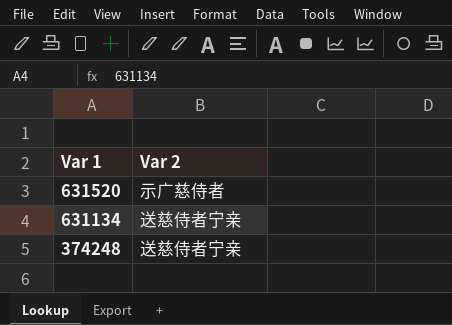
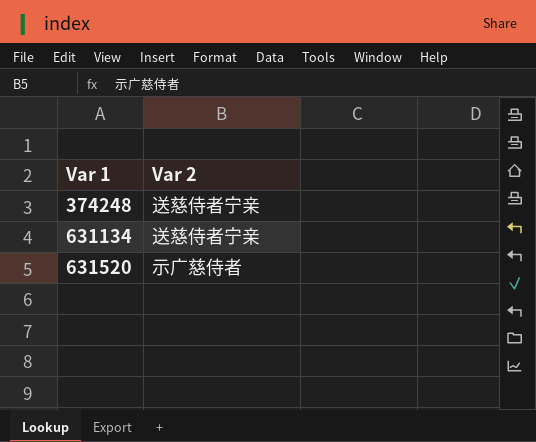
row order: Var 1 descending -> Var 1 ascending

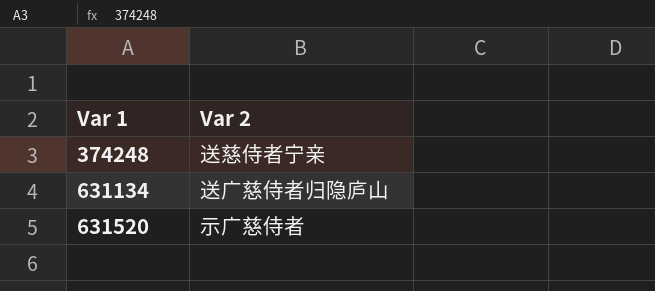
631134 | Var 2: 送慈侍者宁亲 -> 送广慈侍者归隐庐山

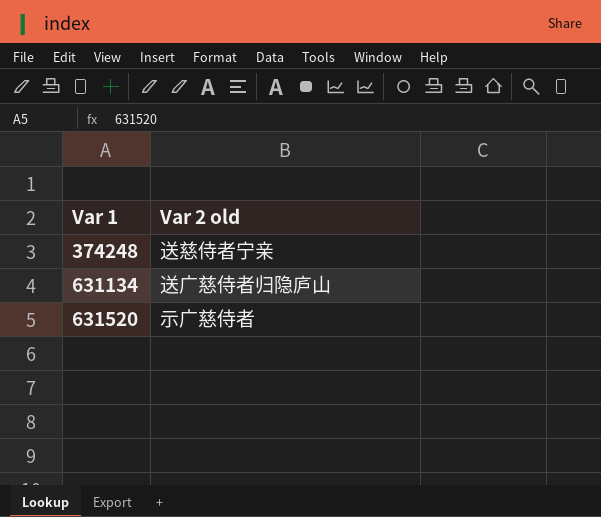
column name: Var 2 -> Var 2 old

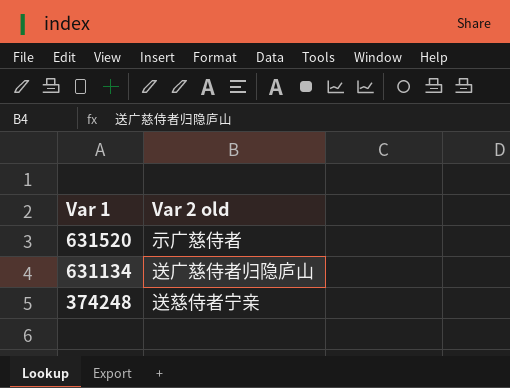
row order: Var 1 ascending -> Var 1 descending

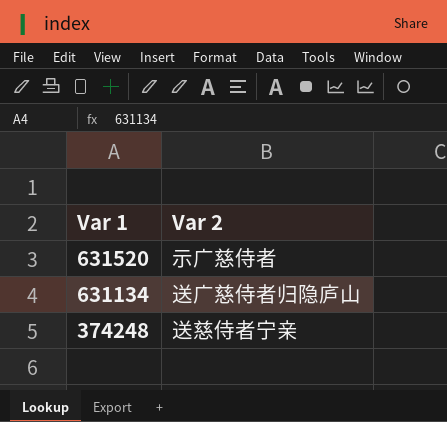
column name: Var 2 old -> Var 2

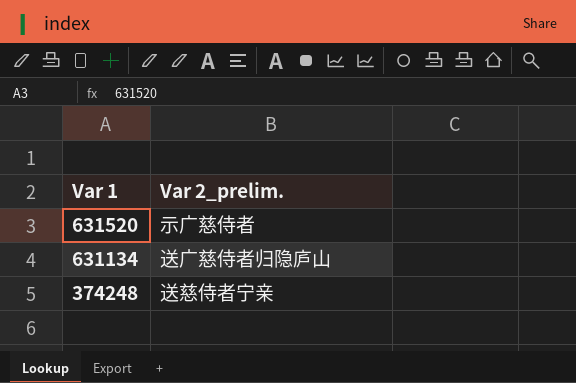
column name: Var 2 -> Var 2_prelim.

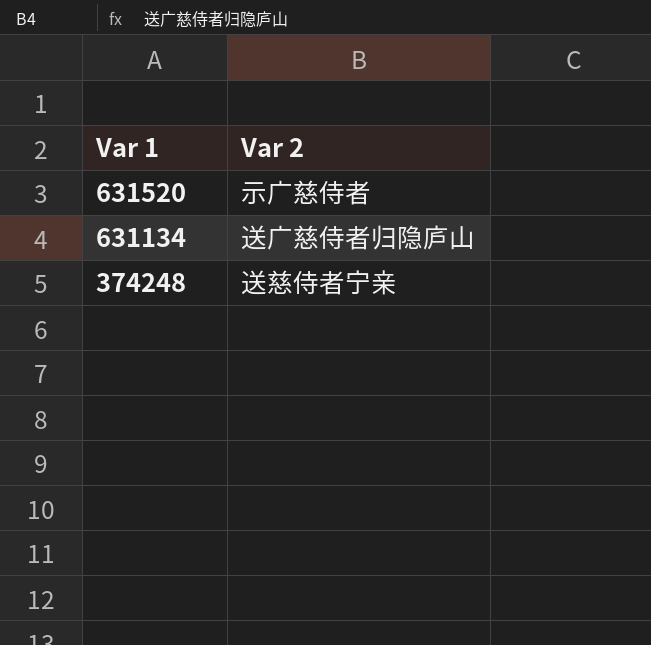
column name: Var 2_prelim. -> Var 2

